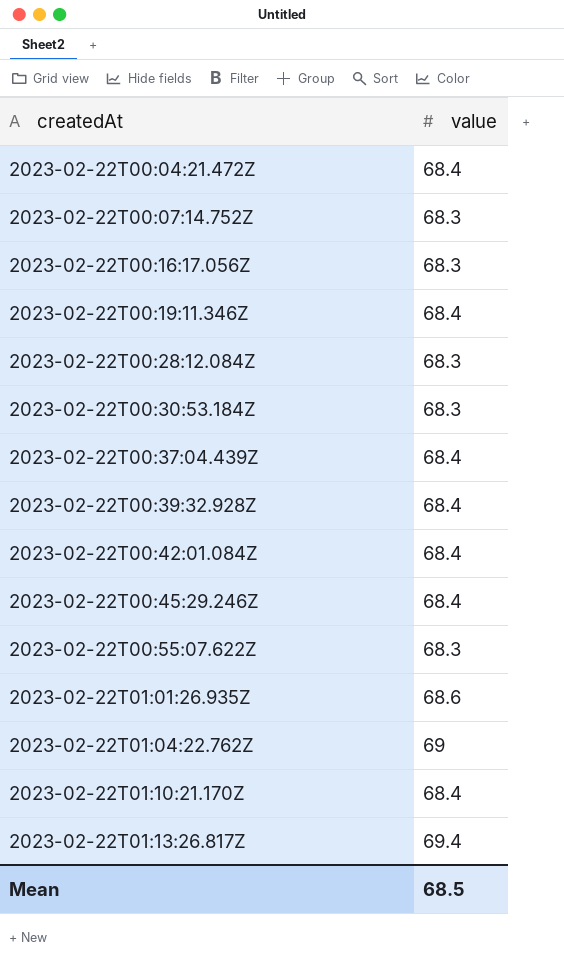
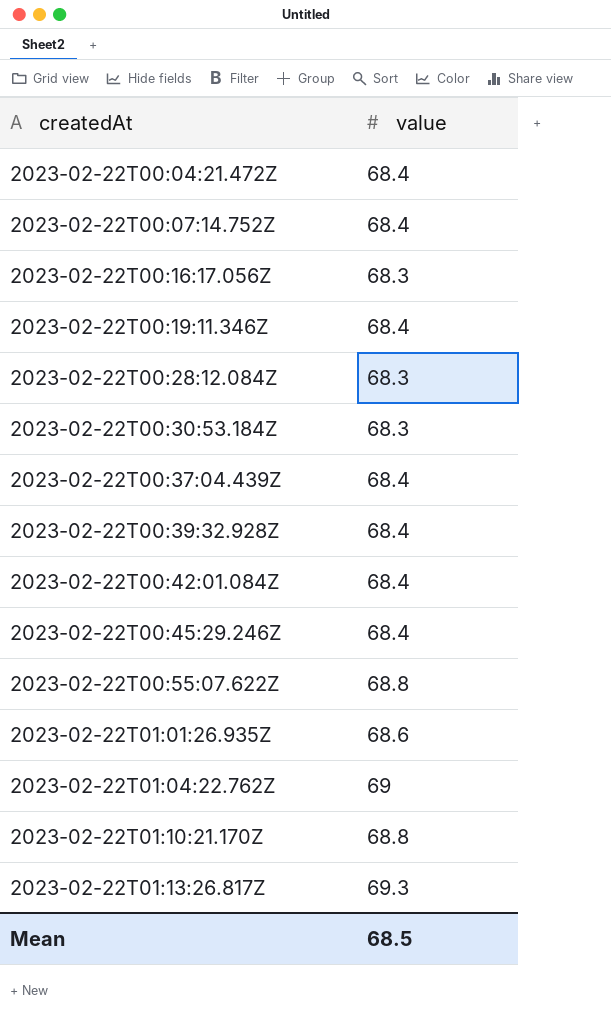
2023-02-22T00:07:14.752Z | value: 68.3 -> 68.4
2023-02-22T00:55:07.622Z | value: 68.3 -> 68.8
2023-02-22T01:10:21.170Z | value: 68.4 -> 68.8
2023-02-22T01:13:26.817Z | value: 69.4 -> 69.3

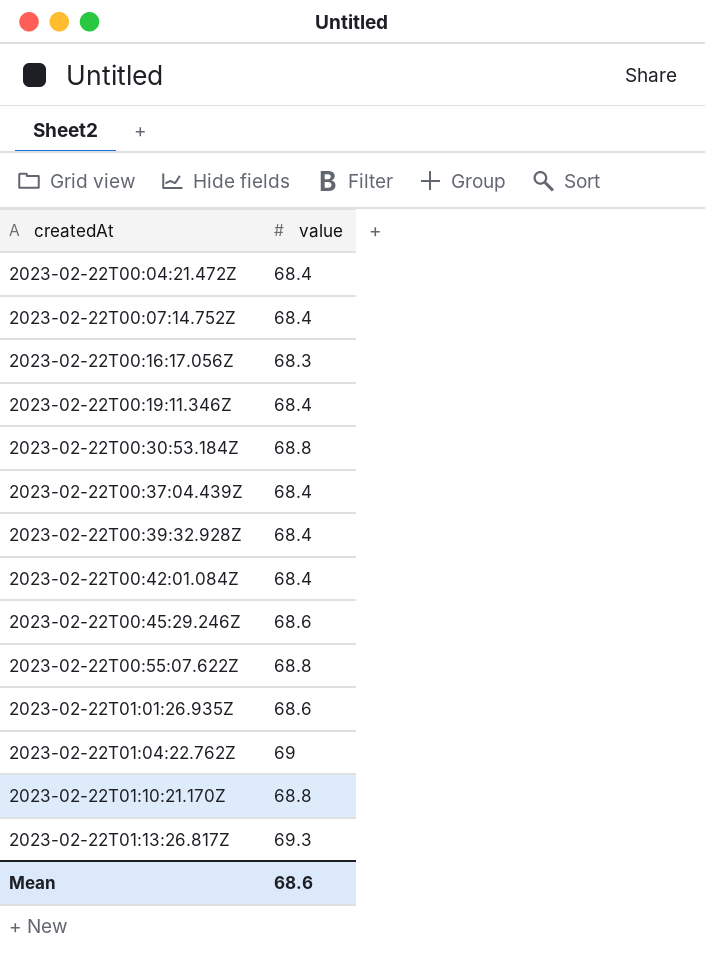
row 2023-02-22T00:28:12.084Z: 68.3 -> none
2023-02-22T00:30:53.184Z | value: 68.3 -> 68.8
2023-02-22T00:45:29.246Z | value: 68.4 -> 68.6
Mean | value: 68.5 -> 68.6

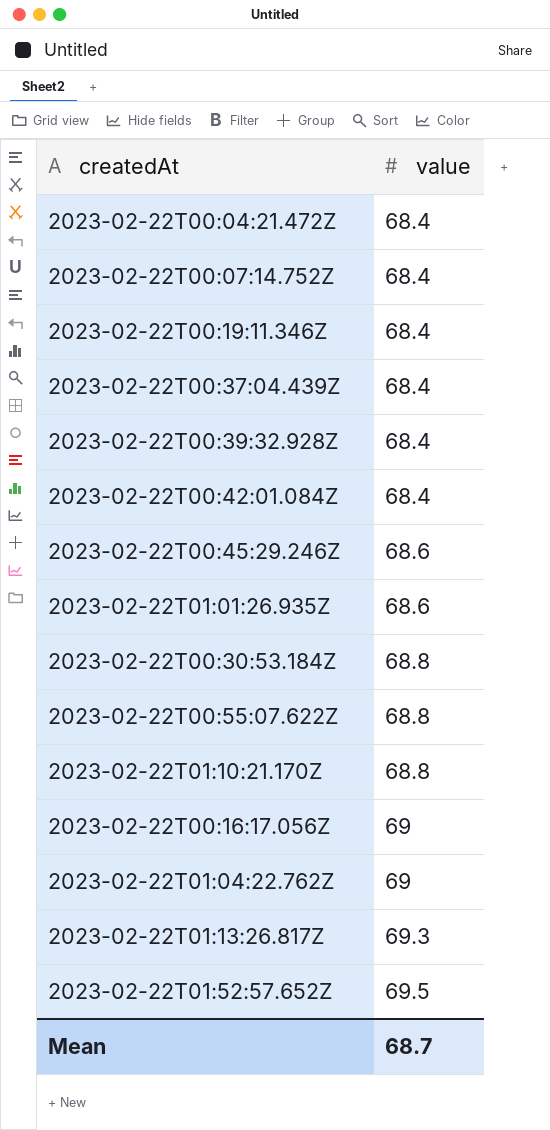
row order: createdAt ascending -> value ascending
2023-02-22T00:16:17.056Z | value: 68.3 -> 69
row 2023-02-22T01:52:57.652Z: none -> 69.5
Mean | value: 68.6 -> 68.7

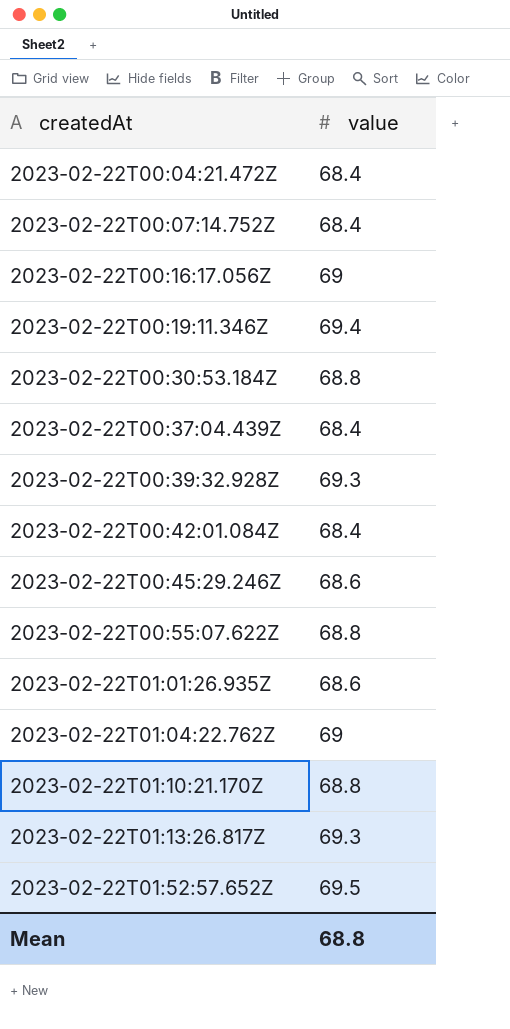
row order: value ascending -> createdAt ascending
2023-02-22T00:19:11.346Z | value: 68.4 -> 69.4
2023-02-22T00:39:32.928Z | value: 68.4 -> 69.3
Mean | value: 68.7 -> 68.8

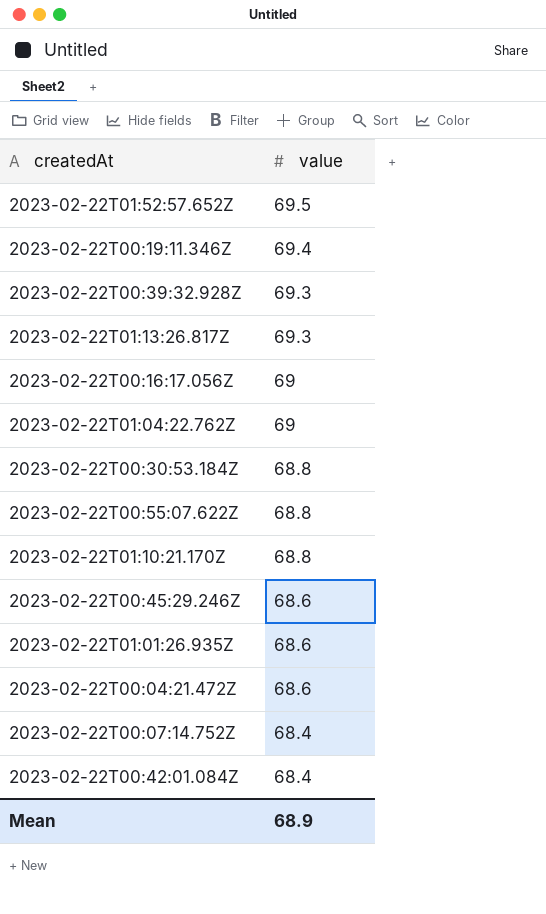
row order: createdAt ascending -> value descending
row 2023-02-22T00:37:04.439Z: 68.4 -> none
2023-02-22T00:04:21.472Z | value: 68.4 -> 68.6
Mean | value: 68.8 -> 68.9

